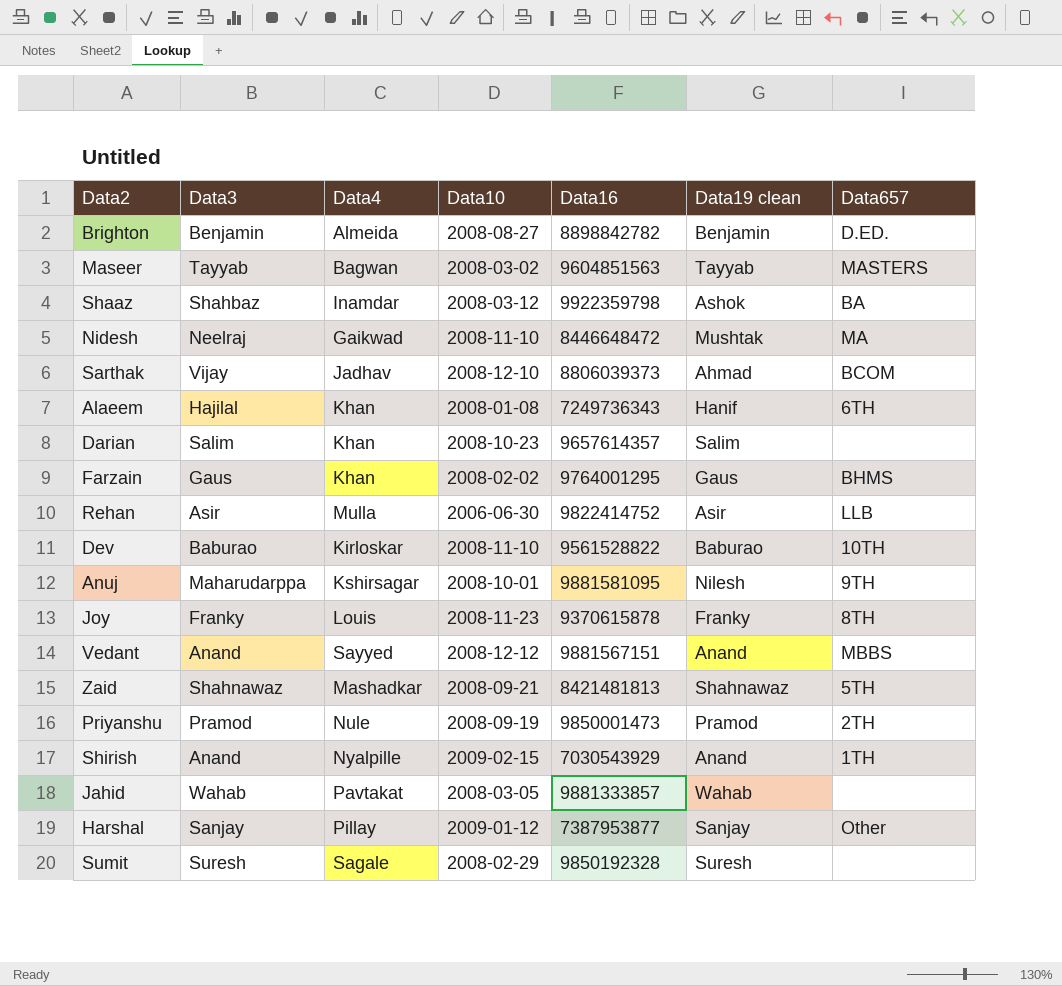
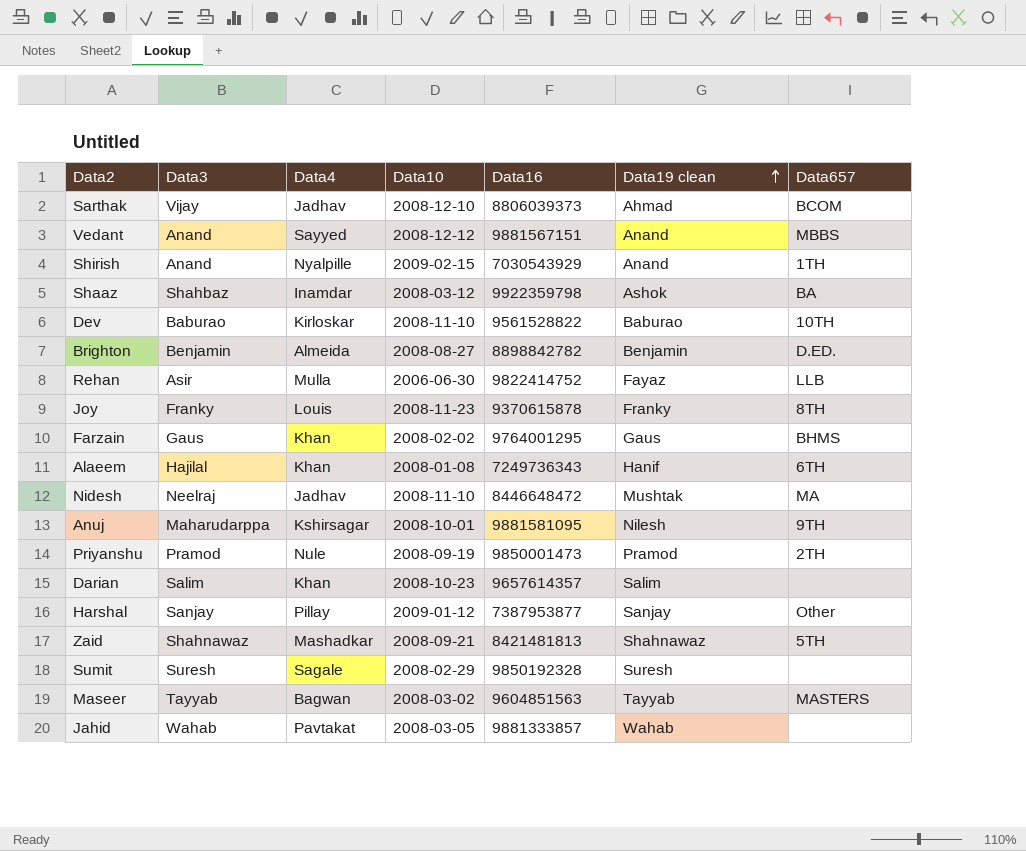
row order: none -> Data19 clean ascending
Rehan | Data19 clean: Asir -> Fayaz
Nidesh | Data4: Gaikwad -> Jadhav

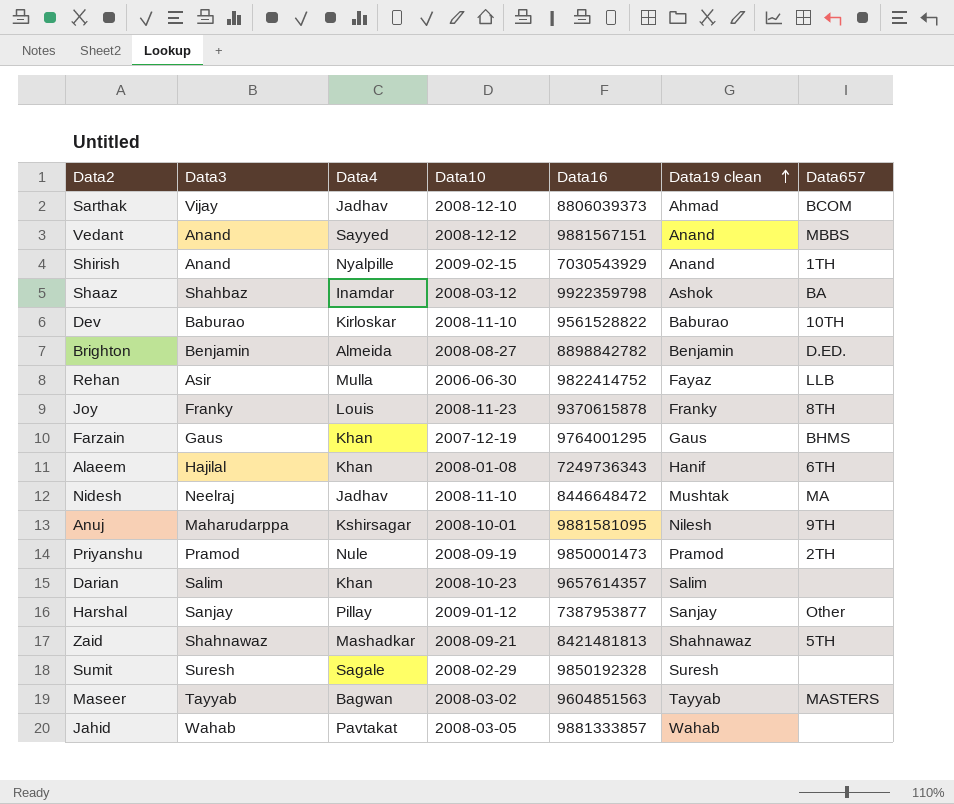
Farzain | Data10: 2008-02-02 -> 2007-12-19

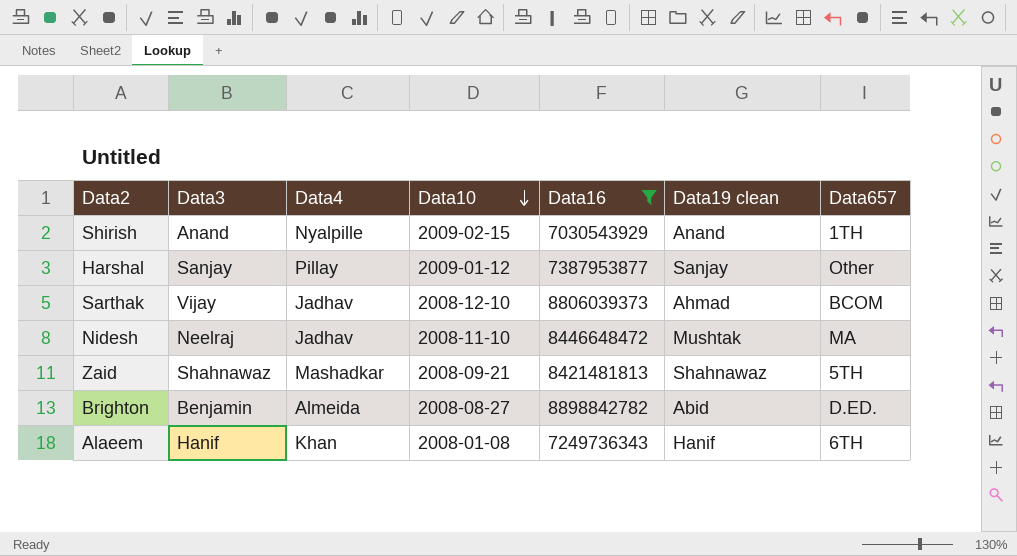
filter: none -> Data16 <= 8898842782
row order: Data19 clean ascending -> Data10 descending
Brighton | Data19 clean: Benjamin -> Abid
Alaeem | Data3: Hajilal -> Hanif

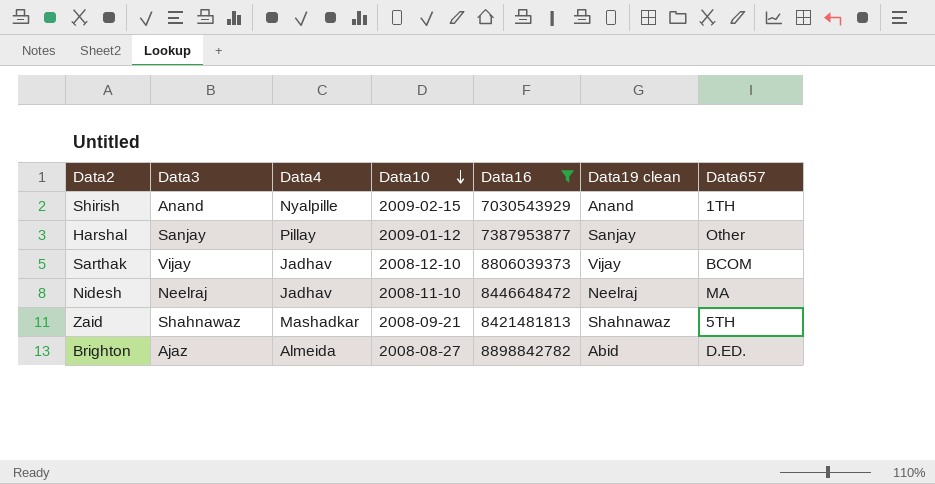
row Alaeem: Hanif | Khan | 2008-01-08 | 7249736343 | Hanif | 6TH -> none
Sarthak | Data19 clean: Ahmad -> Vijay
Nidesh | Data19 clean: Mushtak -> Neelraj
Brighton | Data3: Benjamin -> Ajaz

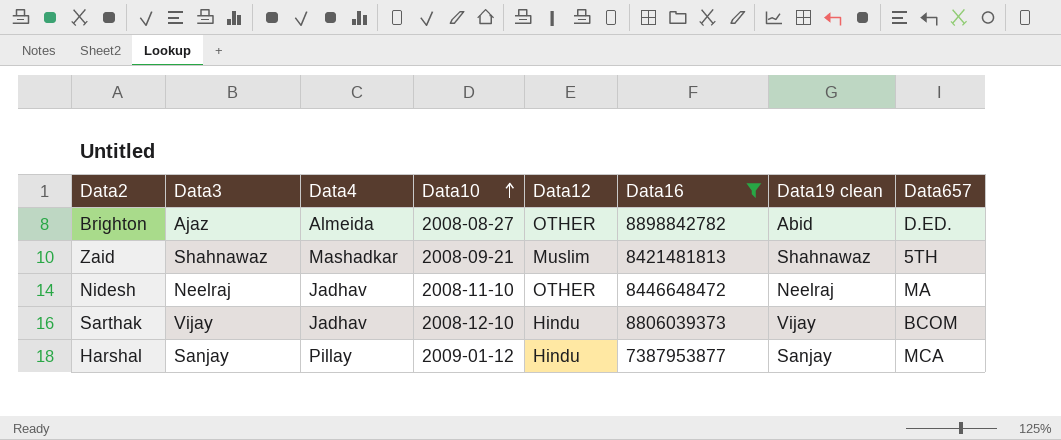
row order: Data10 descending -> Data10 ascending
column Data12 | position: none -> 5
row Shirish: Anand | Nyalpille | 2009-02-15 | 7030543929 | Anand | 1TH -> none
Harshal | Data657: Other -> MCA

